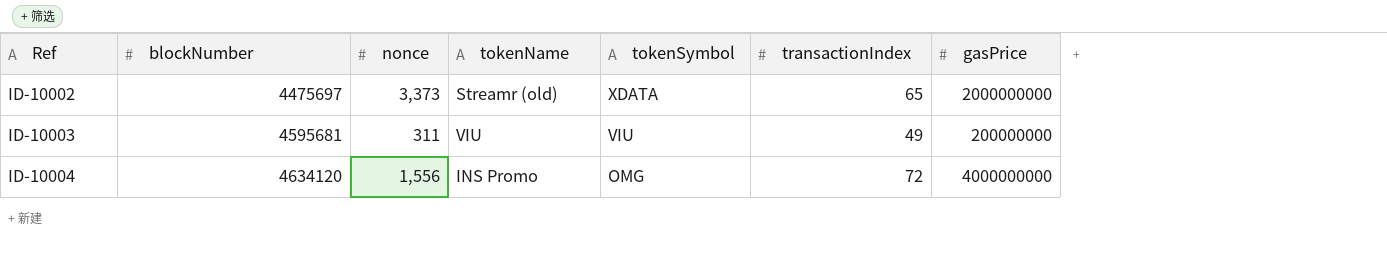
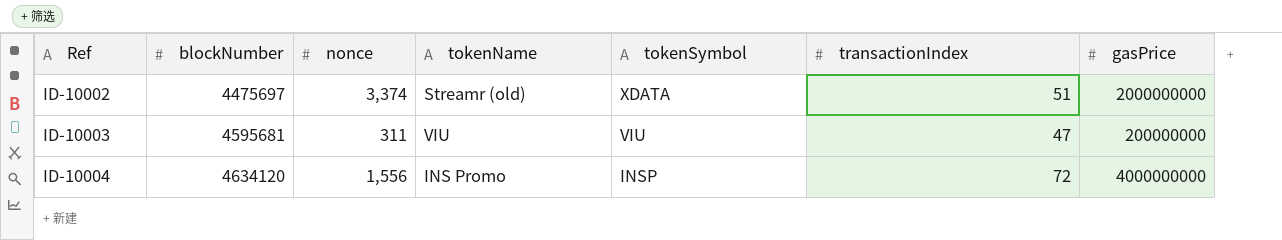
ID-10002 | nonce: 3,373 -> 3,374
ID-10002 | transactionIndex: 65 -> 51
ID-10003 | transactionIndex: 49 -> 47
ID-10004 | tokenSymbol: OMG -> INSP

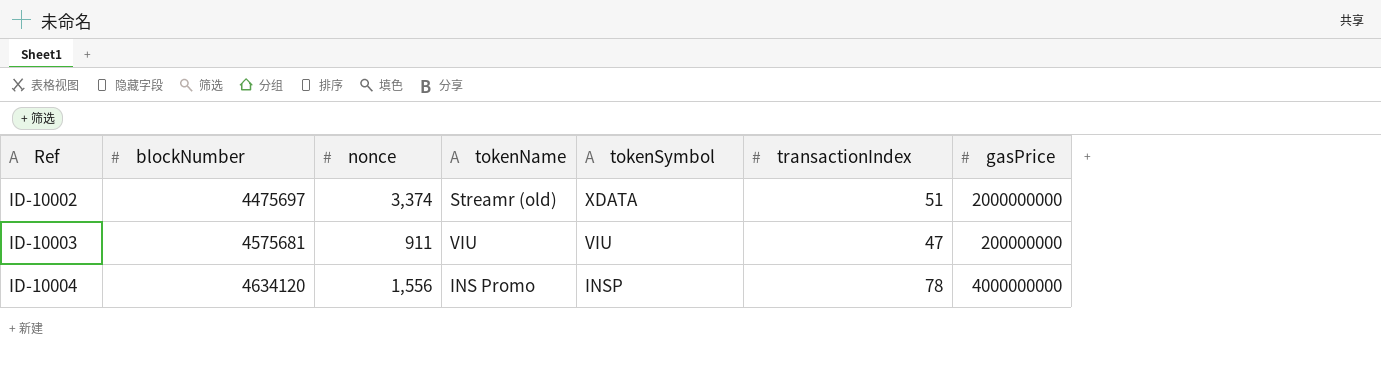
ID-10003 | blockNumber: 4595681 -> 4575681
ID-10003 | nonce: 311 -> 911
ID-10004 | transactionIndex: 72 -> 78

